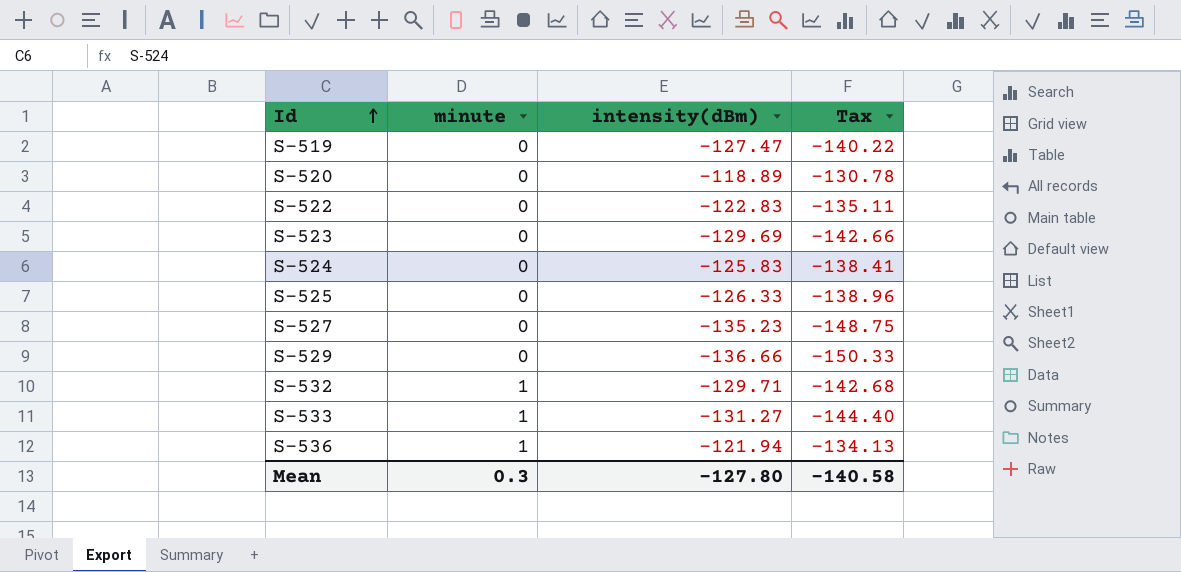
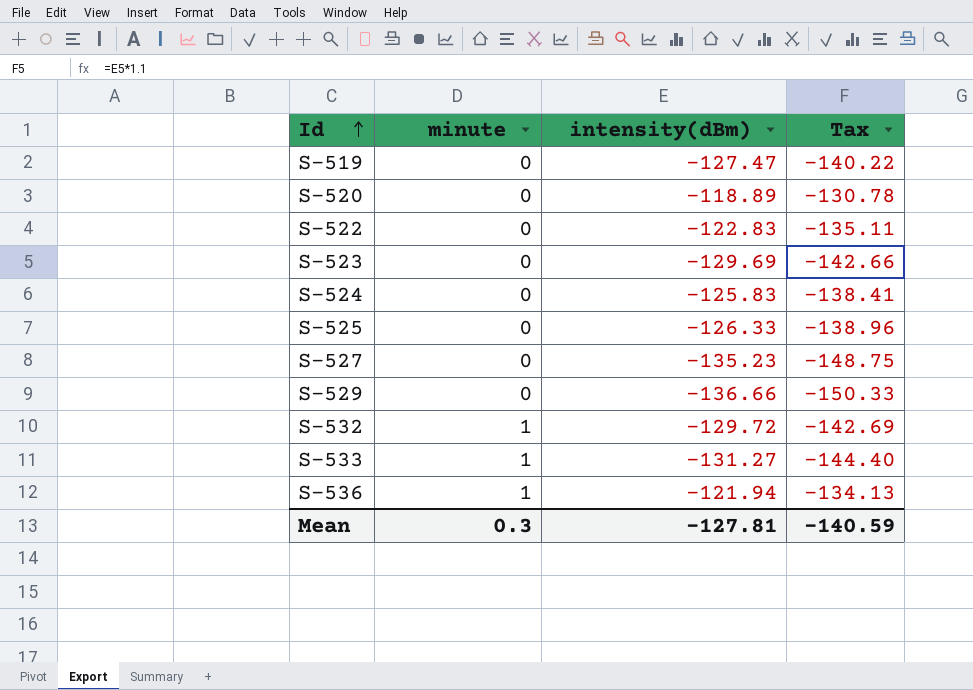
S-532 | intensity(dBm): -129.71 -> -129.72
S-532 | Tax: -142.68 -> -142.69
Mean | intensity(dBm): -127.80 -> -127.81
Mean | Tax: -140.58 -> -140.59

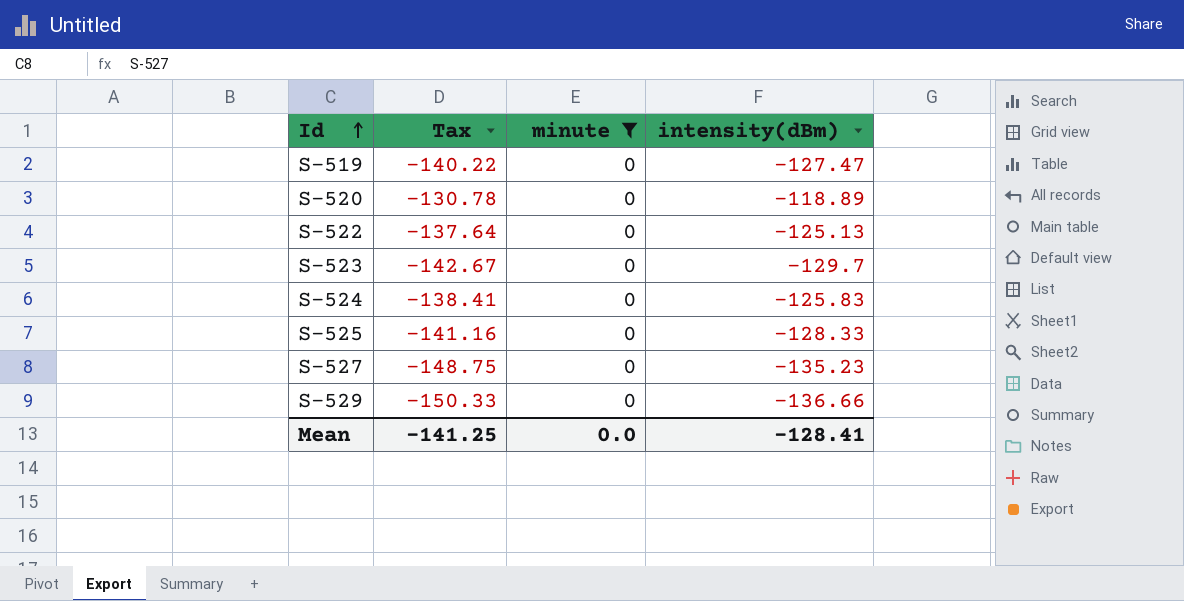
filter: none -> minute = 0
column Tax | position: 4 -> 2
S-522 | Tax: -135.11 -> -137.64
S-522 | intensity(dBm): -122.83 -> -125.13
S-523 | Tax: -142.66 -> -142.67
S-523 | intensity(dBm): -129.69 -> -129.7
S-525 | Tax: -138.96 -> -141.16
S-525 | intensity(dBm): -126.33 -> -128.33
Mean | Tax: -140.59 -> -141.25
Mean | minute: 0.3 -> 0.0
Mean | intensity(dBm): -127.81 -> -128.41

